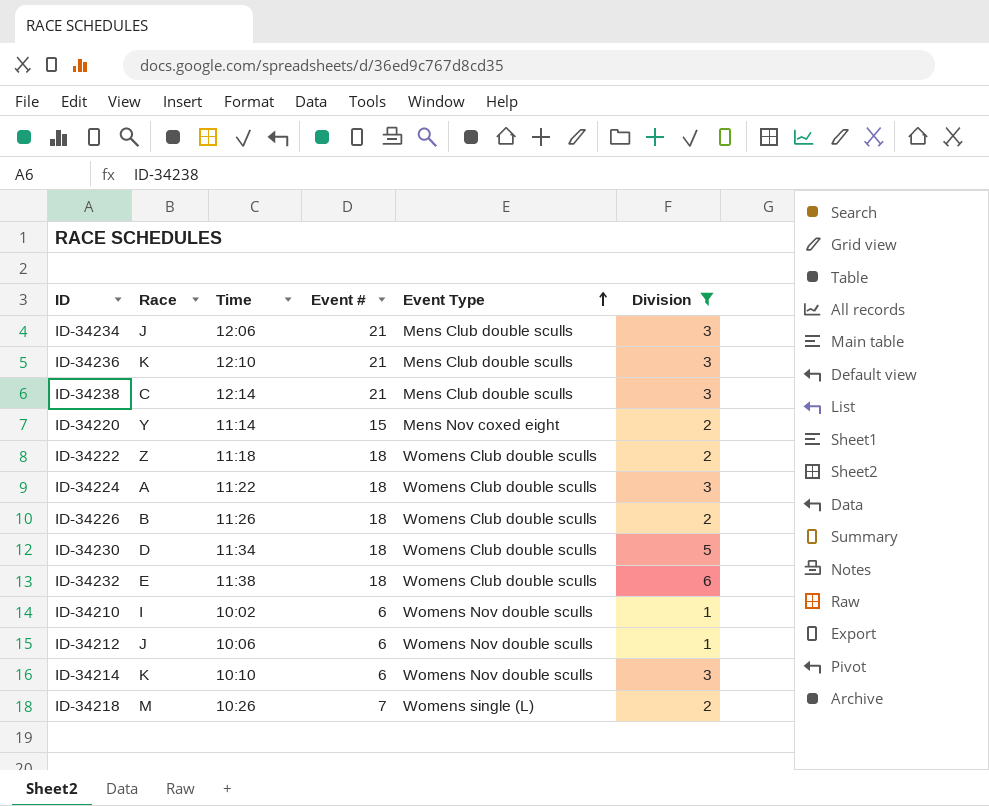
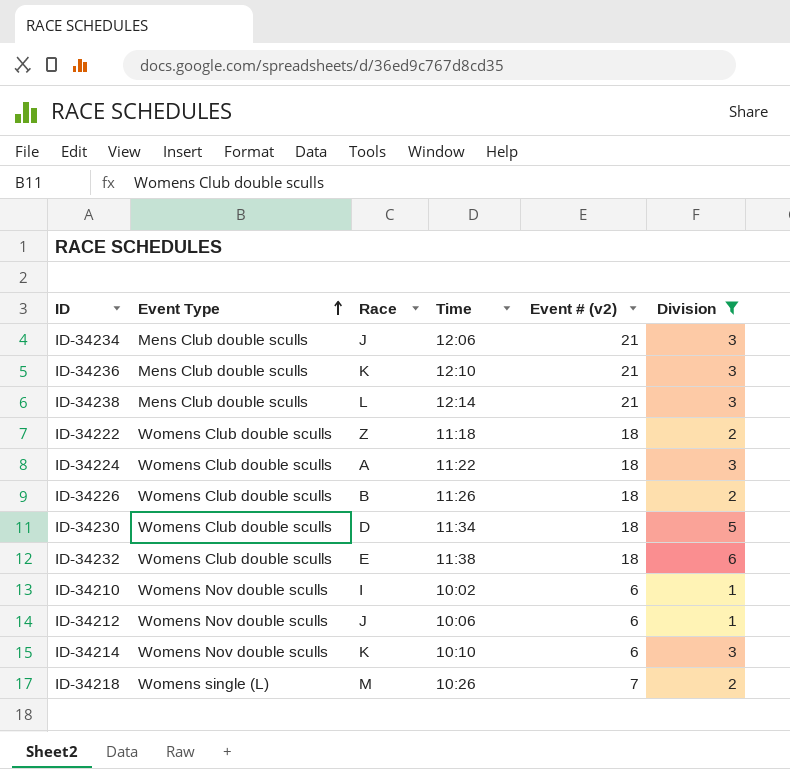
column Event Type | position: 5 -> 2
column name: Event # -> Event # (v2)
row ID-34220: Y | 11:14 | 15 | Mens Nov coxed eight | 2 -> none
ID-34238 | Race: C -> L

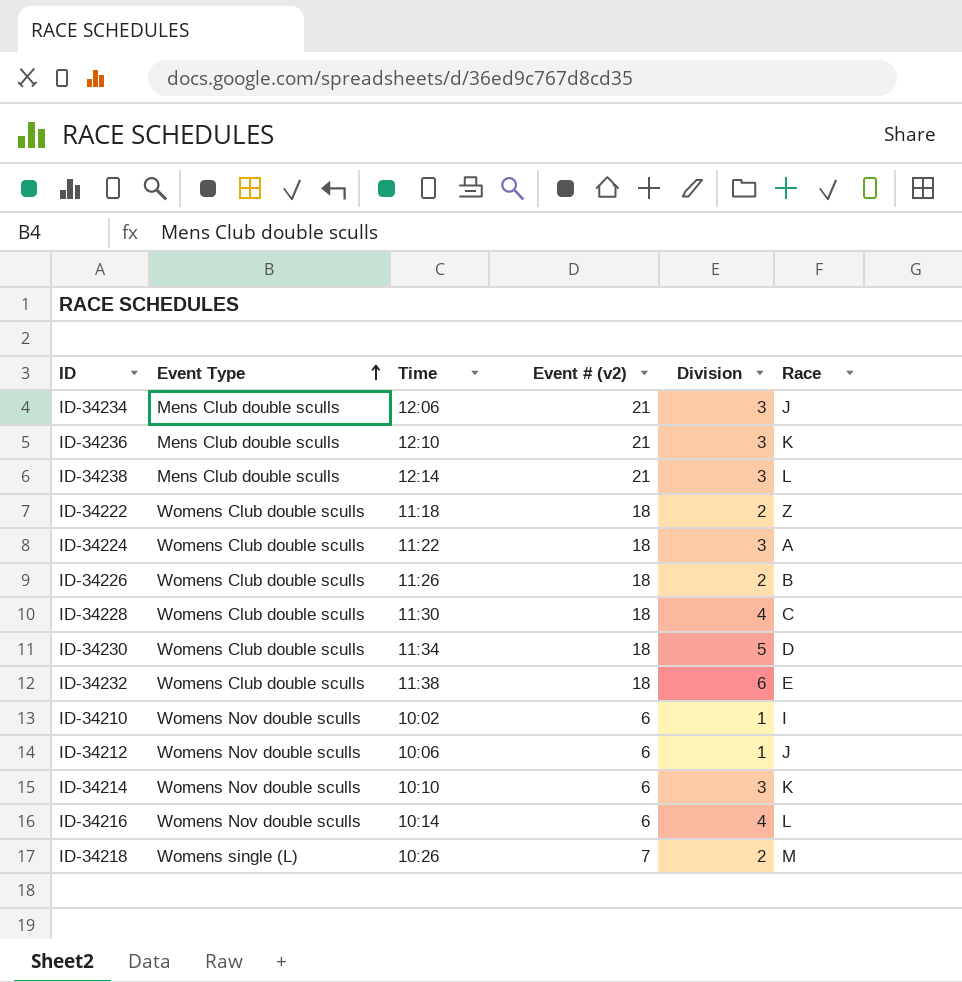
filter: Division != 4 -> none
column Race | position: 3 -> 6

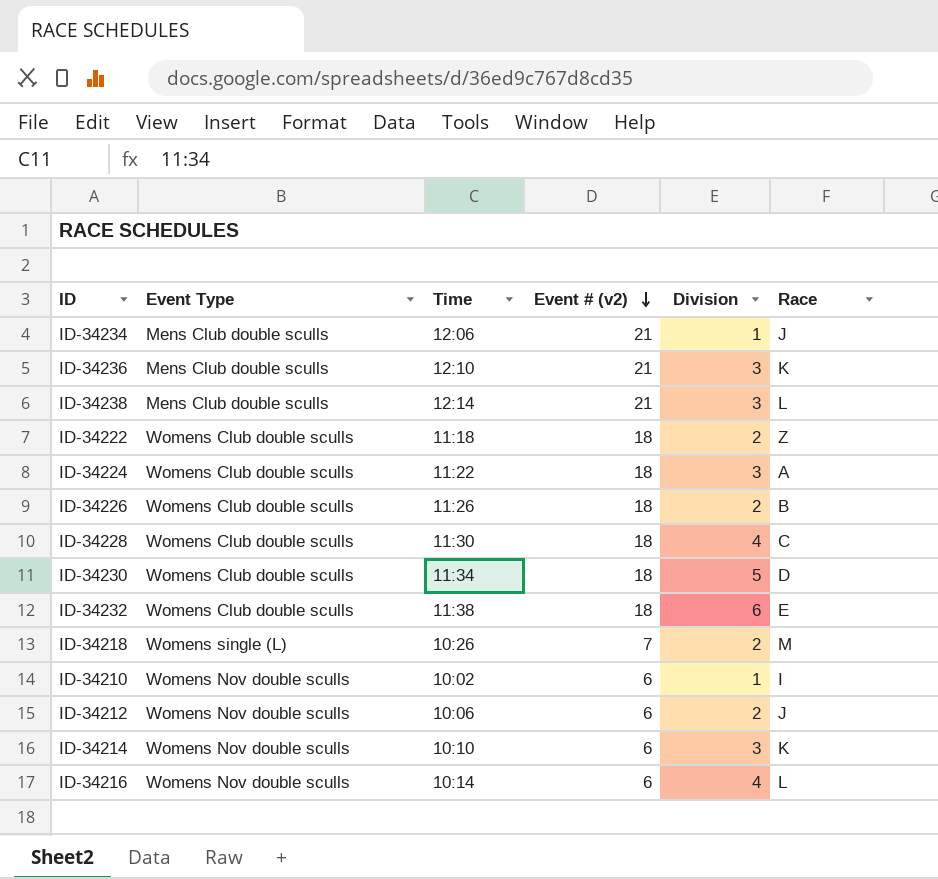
row order: Event Type ascending -> Event # (v2) descending
ID-34234 | Division: 3 -> 1
ID-34212 | Division: 1 -> 2

